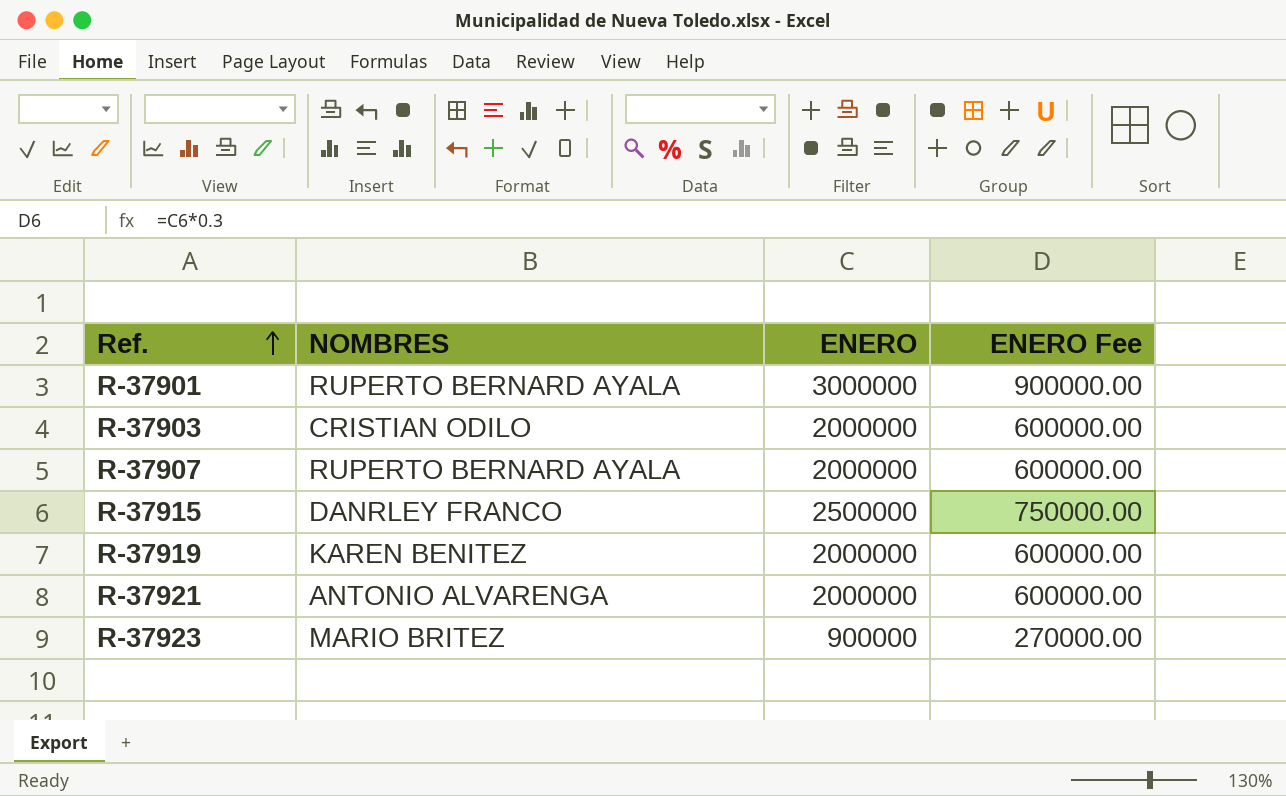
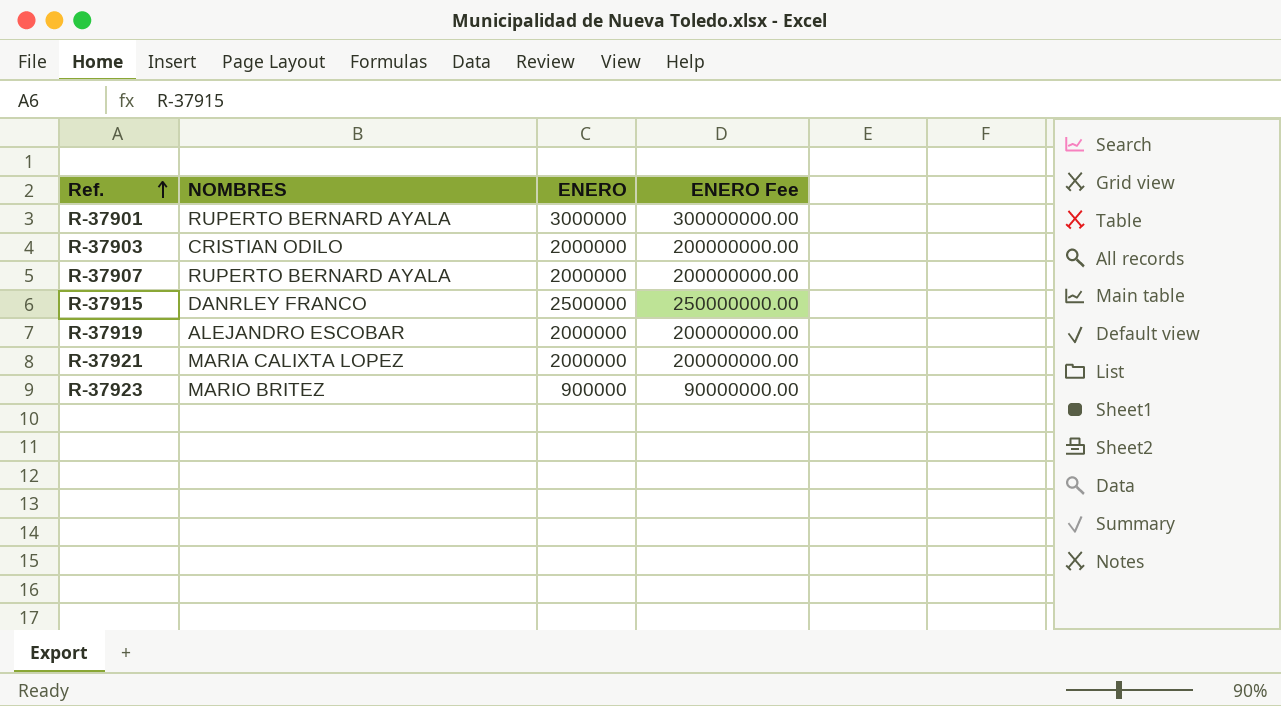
column ENERO Fee | formula: [ENERO] * 0.3 -> [ENERO] * 100
R-37919 | NOMBRES: KAREN BENITEZ -> ALEJANDRO ESCOBAR
R-37921 | NOMBRES: ANTONIO ALVARENGA -> MARIA CALIXTA LOPEZ

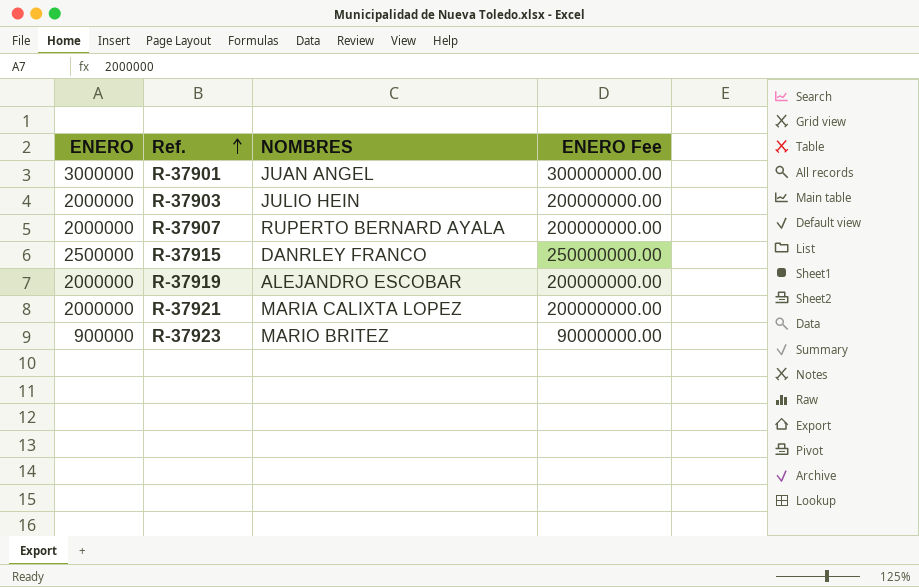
column ENERO | position: 3 -> 1
R-37901 | NOMBRES: RUPERTO BERNARD AYALA -> JUAN ANGEL
R-37903 | NOMBRES: CRISTIAN ODILO -> JULIO HEIN

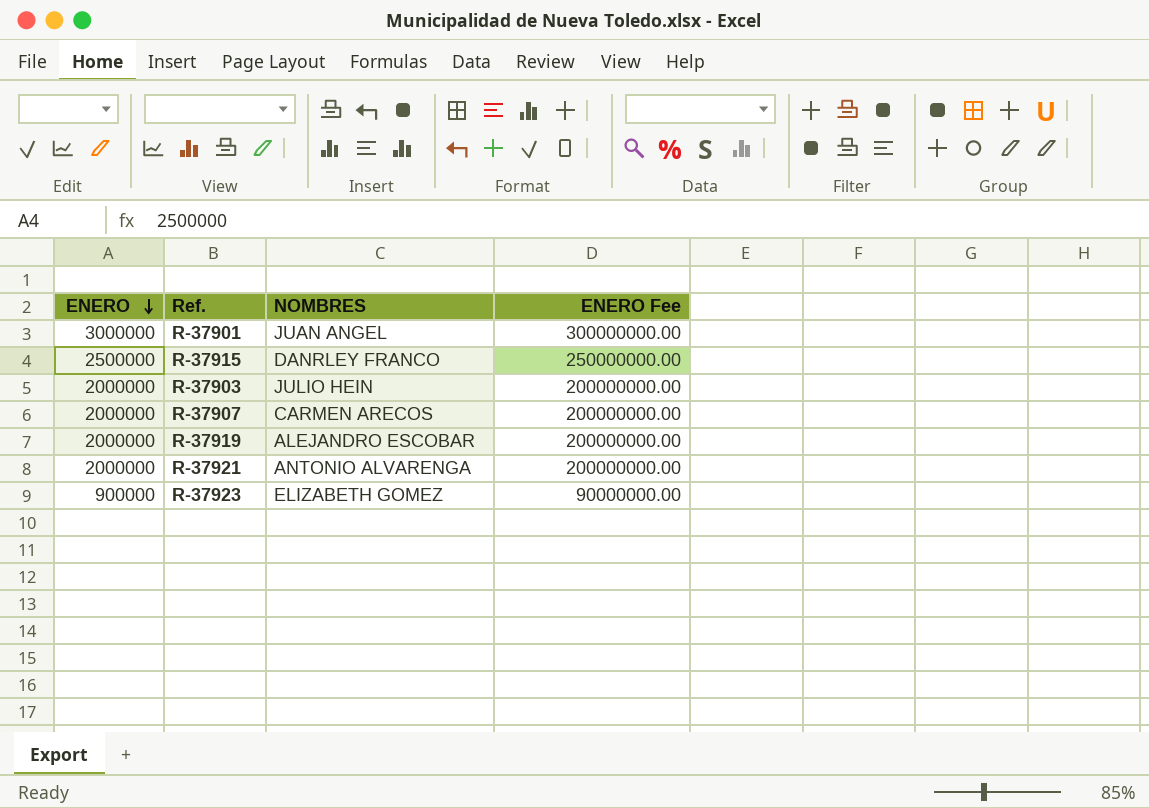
row order: Ref. ascending -> ENERO descending
R-37907 | NOMBRES: RUPERTO BERNARD AYALA -> CARMEN ARECOS
R-37921 | NOMBRES: MARIA CALIXTA LOPEZ -> ANTONIO ALVARENGA
R-37923 | NOMBRES: MARIO BRITEZ -> ELIZABETH GOMEZ

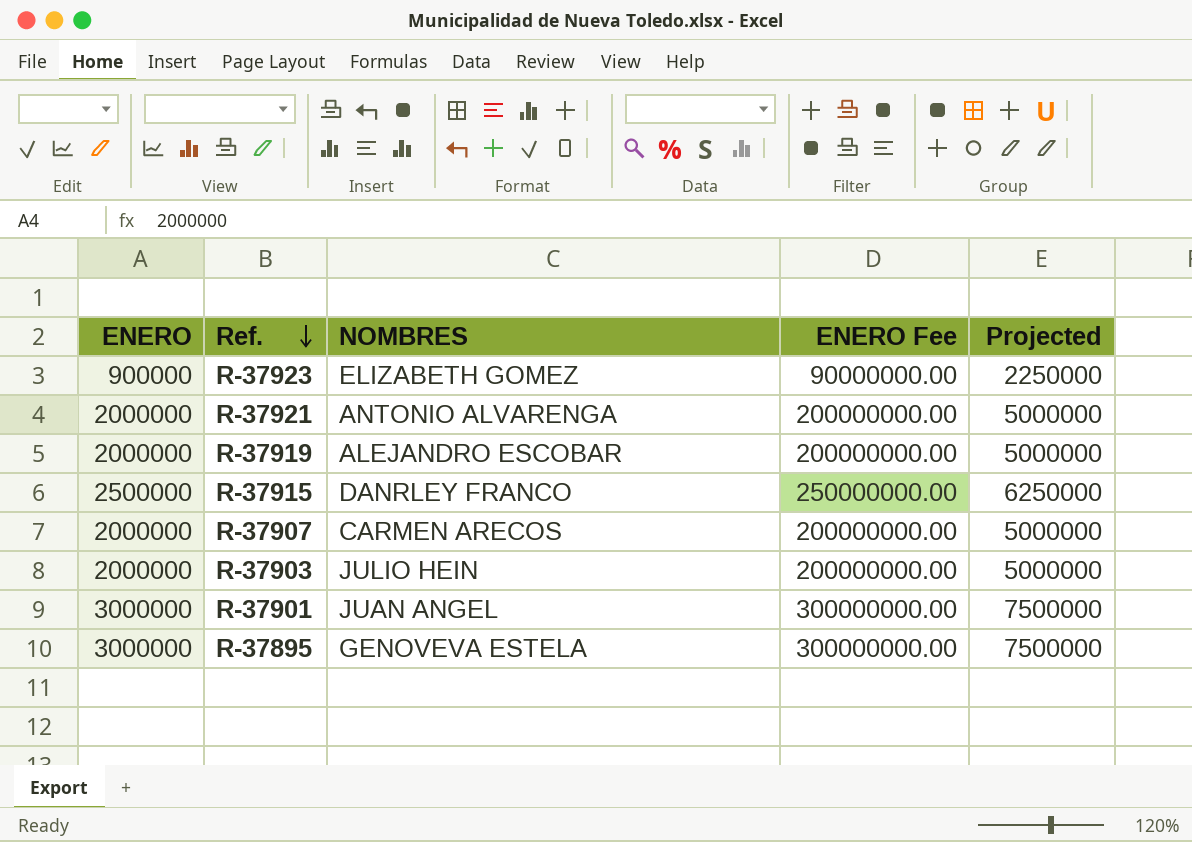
row order: ENERO descending -> Ref. descending
column Projected | formula: none -> [ENERO] * 2.5
row R-37895: none -> 3000000 | GENOVEVA ESTELA | 300000000.00 | 7500000

